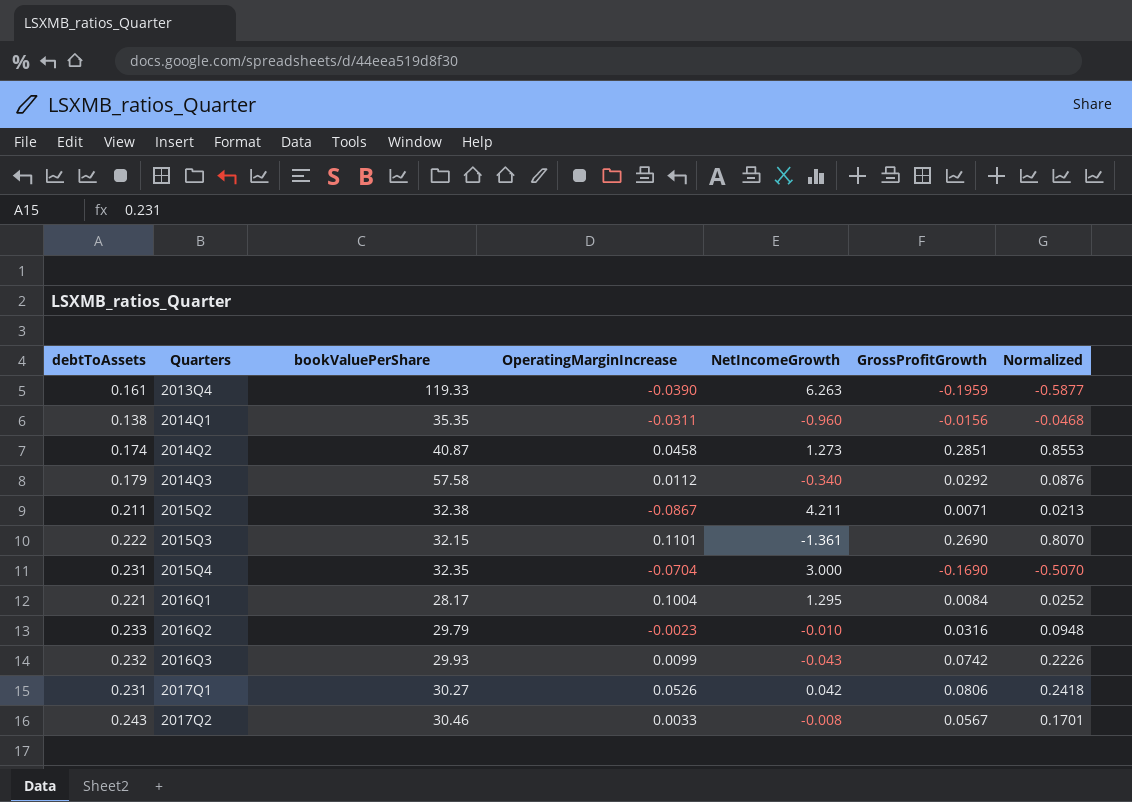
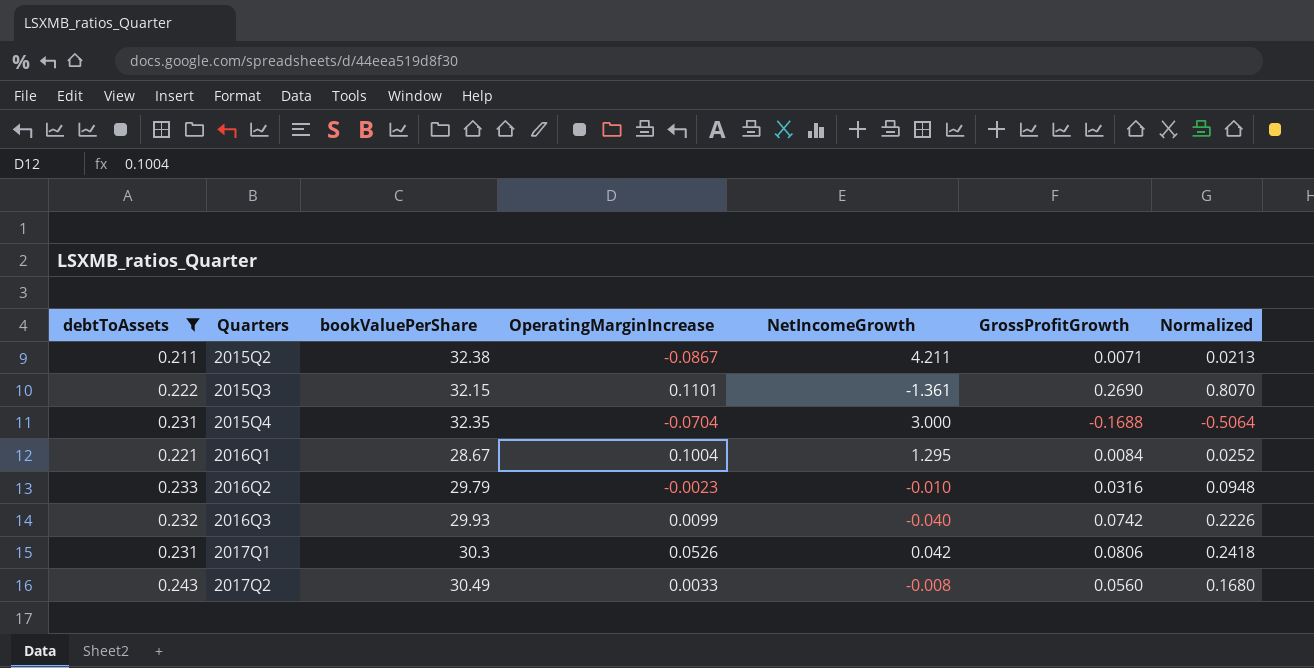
filter: none -> debtToAssets >= 0.211
2015Q4 | GrossProfitGrowth: -0.1690 -> -0.1688
2015Q4 | Normalized: -0.5070 -> -0.5064
2016Q1 | bookValuePerShare: 28.17 -> 28.67
2016Q3 | NetIncomeGrowth: -0.043 -> -0.040
2017Q1 | bookValuePerShare: 30.27 -> 30.3
2017Q2 | bookValuePerShare: 30.46 -> 30.49
2017Q2 | GrossProfitGrowth: 0.0567 -> 0.0560
2017Q2 | Normalized: 0.1701 -> 0.1680

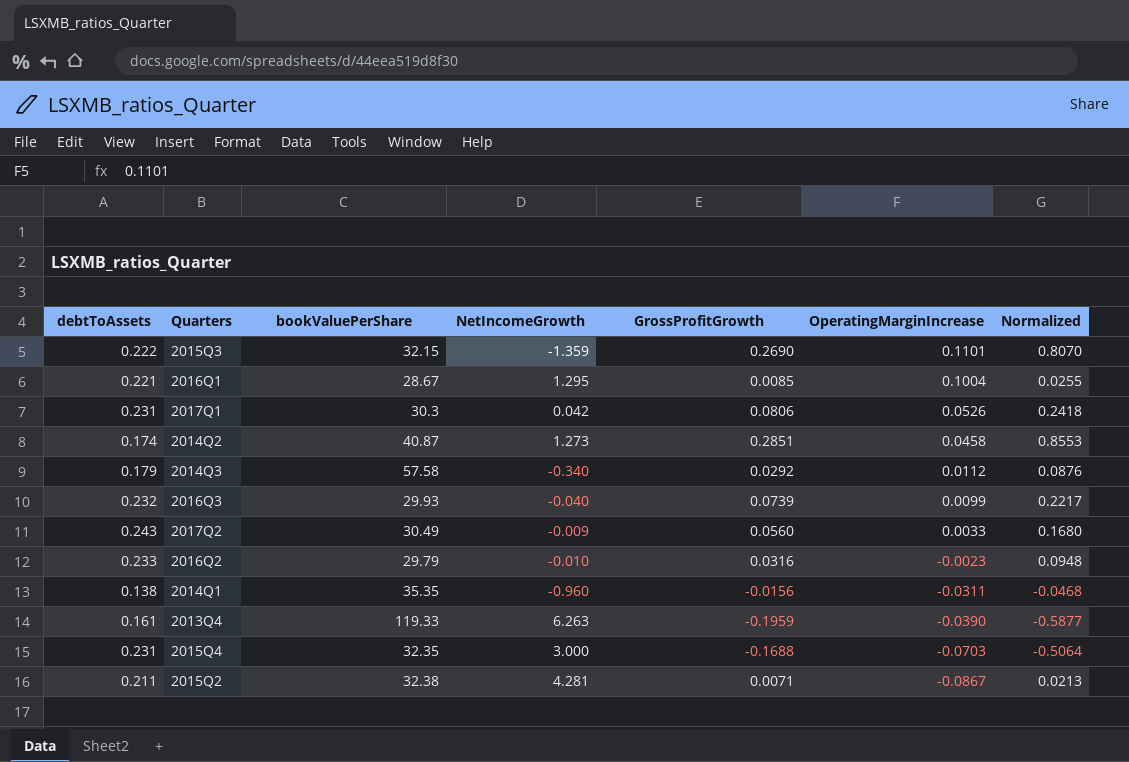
filter: debtToAssets >= 0.211 -> none
row order: Quarters ascending -> OperatingMarginIncrease descending
column OperatingMarginIncrease | position: 4 -> 6
2015Q3 | NetIncomeGrowth: -1.361 -> -1.359
2016Q1 | GrossProfitGrowth: 0.0084 -> 0.0085
2016Q1 | Normalized: 0.0252 -> 0.0255
2016Q3 | GrossProfitGrowth: 0.0742 -> 0.0739
2016Q3 | Normalized: 0.2226 -> 0.2217
2017Q2 | NetIncomeGrowth: -0.008 -> -0.009
2015Q4 | OperatingMarginIncrease: -0.0704 -> -0.0703
2015Q2 | NetIncomeGrowth: 4.211 -> 4.281

